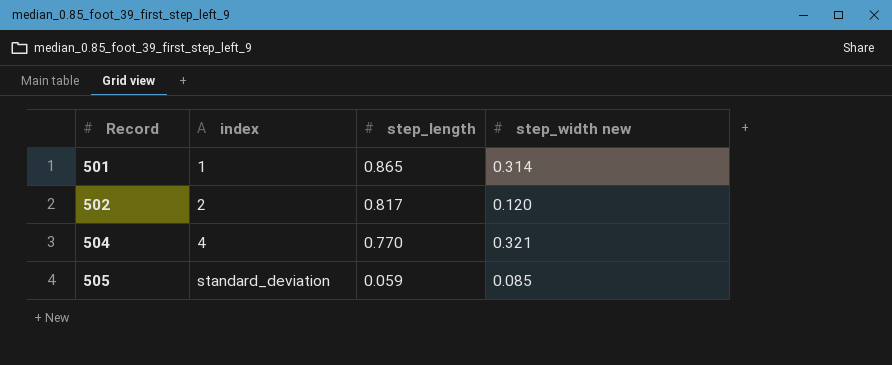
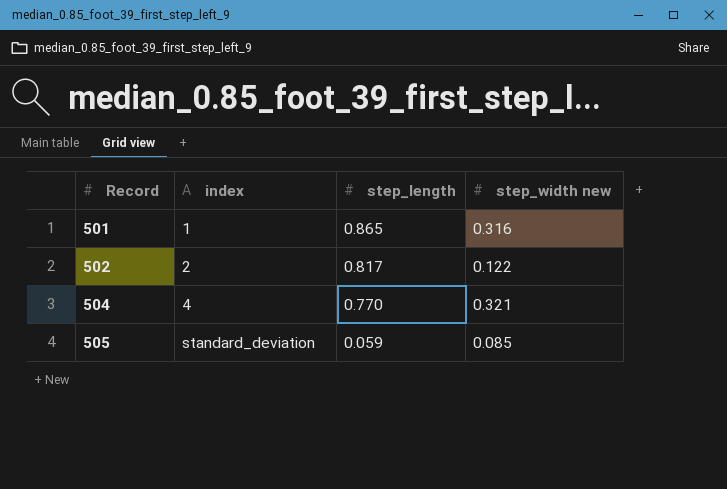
501 | step_width new: 0.314 -> 0.316
502 | step_width new: 0.120 -> 0.122

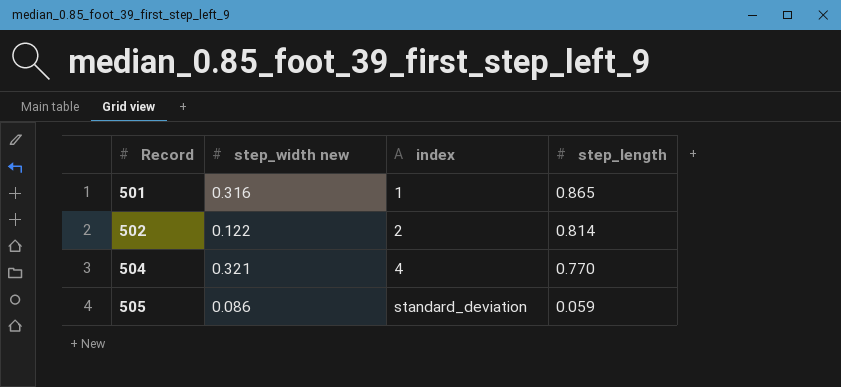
column step_width new | position: 4 -> 2
502 | step_length: 0.817 -> 0.814
505 | step_width new: 0.085 -> 0.086

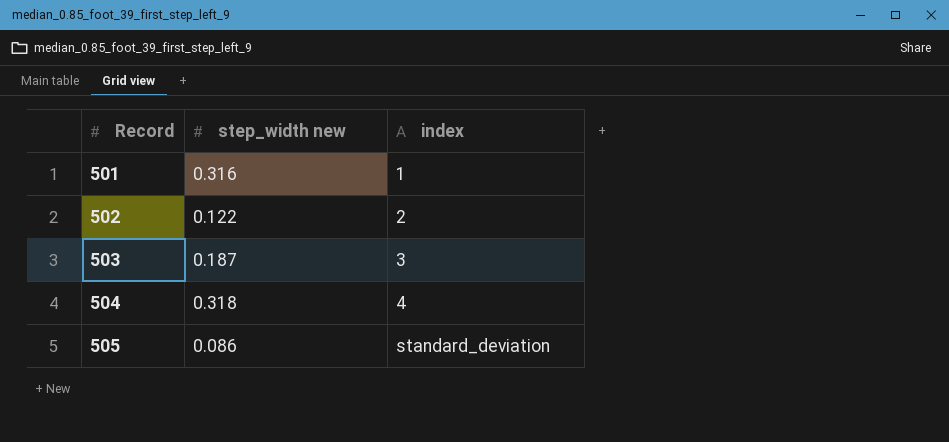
column step_length | position: 4 -> none
row 503: none -> 0.187 | 3
504 | step_width new: 0.321 -> 0.318

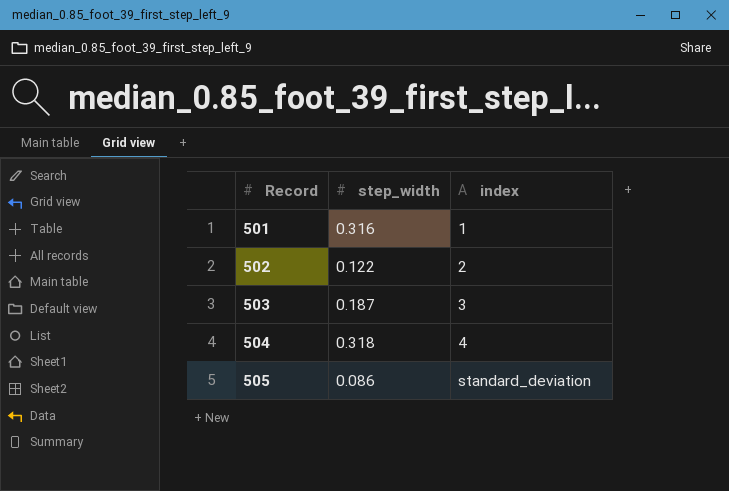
column name: step_width new -> step_width

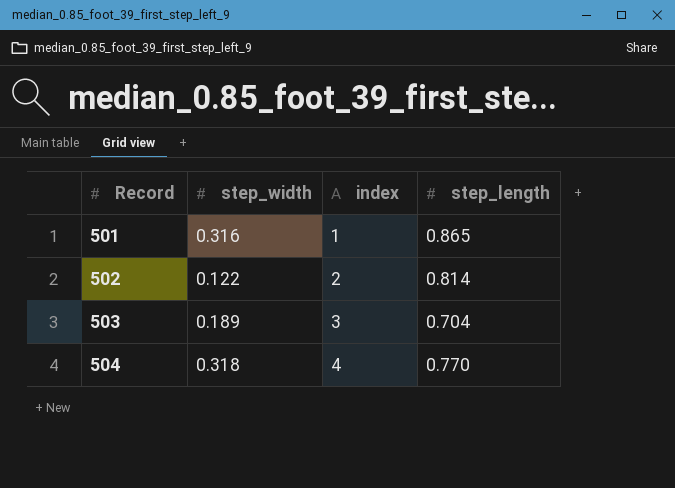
column step_length | position: none -> 4
row 505: 0.086 | standard_deviation -> none
503 | step_width: 0.187 -> 0.189

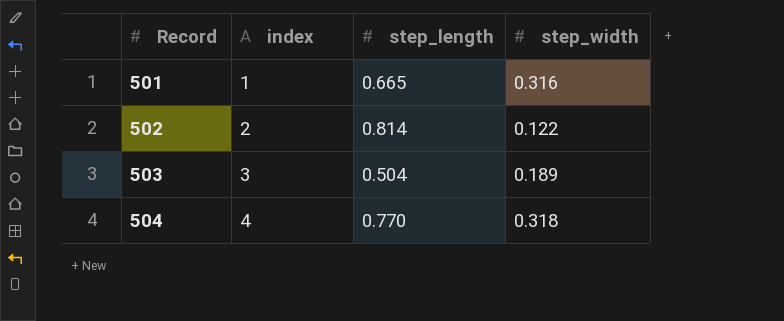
column step_width | position: 2 -> 4
501 | step_length: 0.865 -> 0.665
503 | step_length: 0.704 -> 0.504

